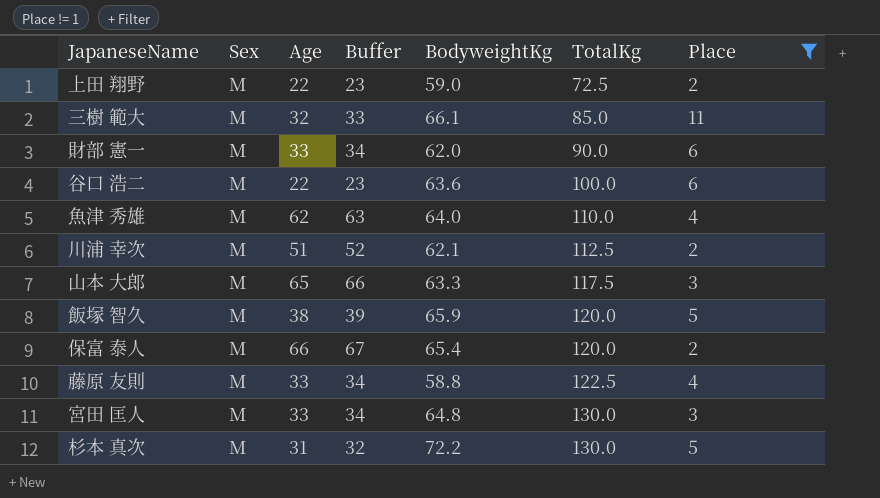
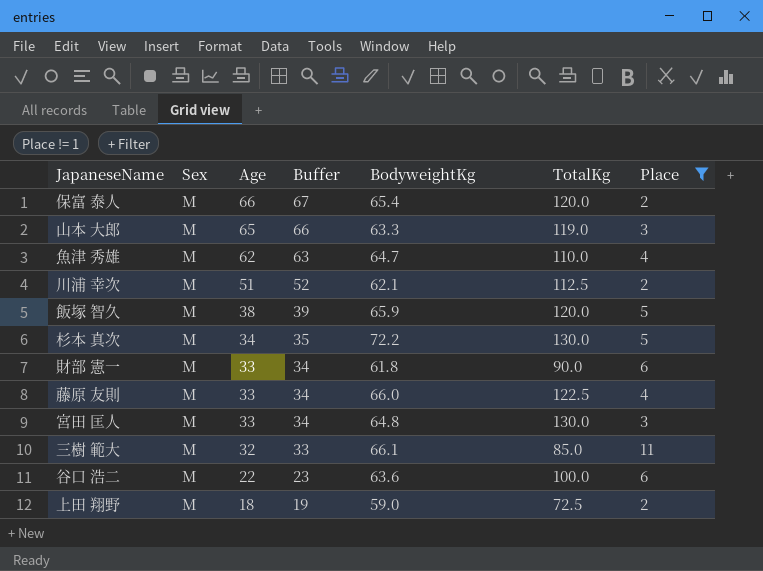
row order: TotalKg ascending -> Age descending
山本 大郎 | TotalKg: 117.5 -> 119.0
魚津 秀雄 | BodyweightKg: 64.0 -> 64.7
杉本 真次 | Age: 31 -> 34
杉本 真次 | Buffer: 32 -> 35
財部 憲一 | BodyweightKg: 62.0 -> 61.8
藤原 友則 | BodyweightKg: 58.8 -> 66.0
上田 翔野 | Age: 22 -> 18
上田 翔野 | Buffer: 23 -> 19

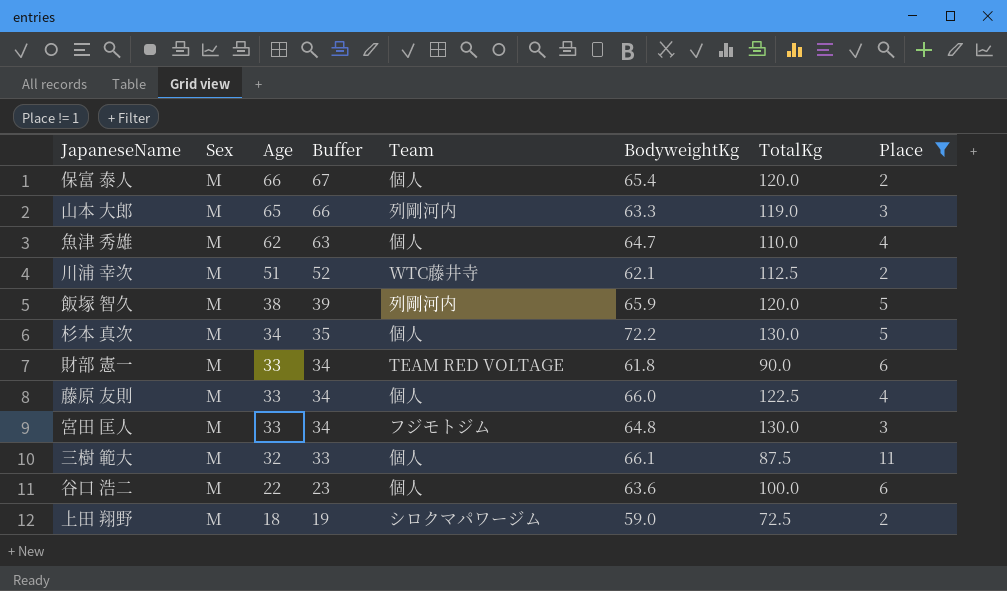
column Team | position: none -> 5
三樹 範大 | TotalKg: 85.0 -> 87.5

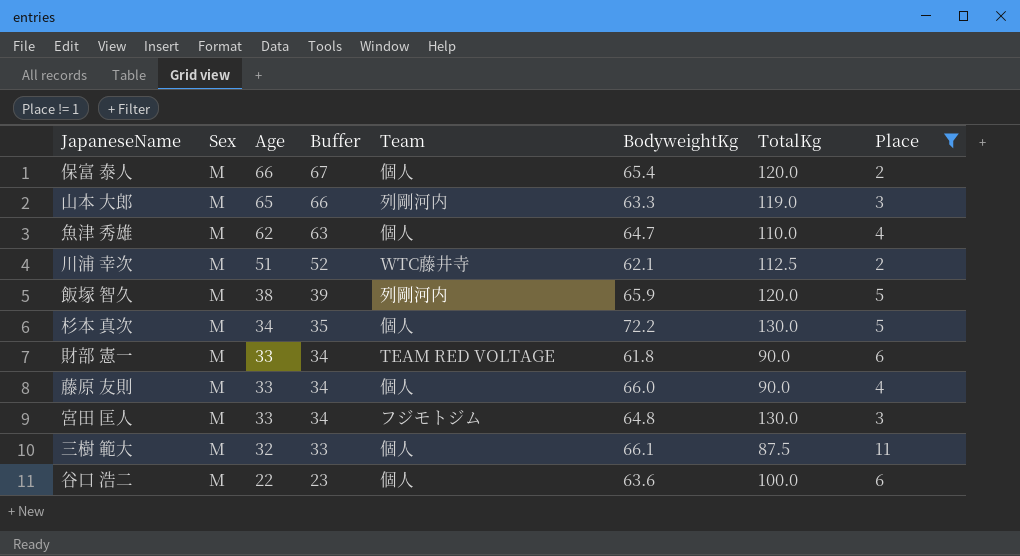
row 上田 翔野: M | 18 | 19 | シロクマパワージム | 59.0 | 72.5 | 2 -> none
藤原 友則 | TotalKg: 122.5 -> 90.0

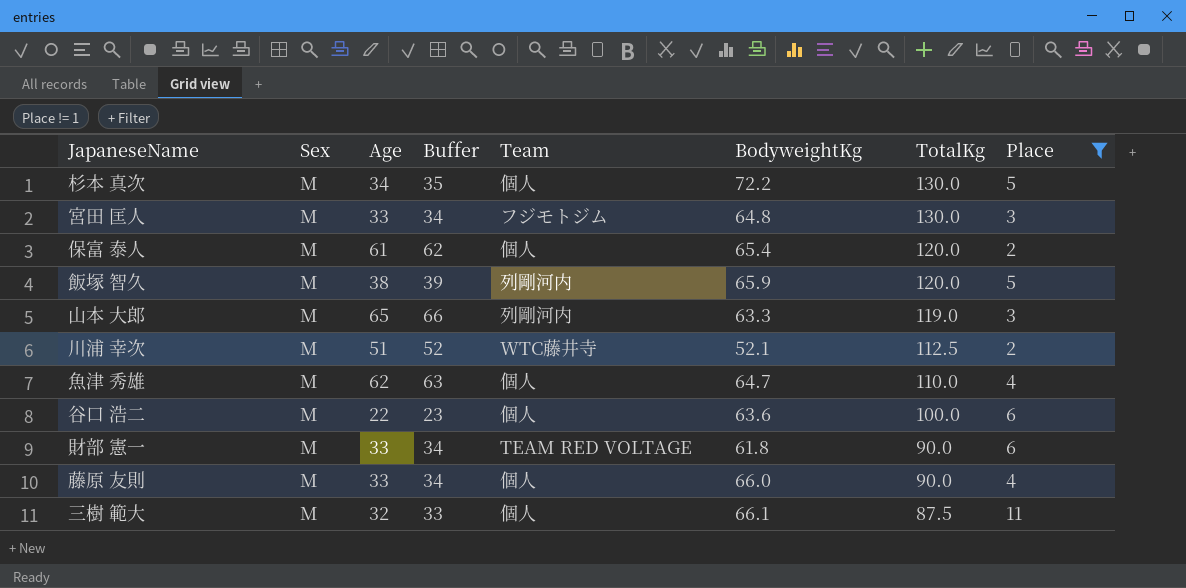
row order: Age descending -> TotalKg descending
保富 泰人 | Age: 66 -> 61
保富 泰人 | Buffer: 67 -> 62
川浦 幸次 | BodyweightKg: 62.1 -> 52.1

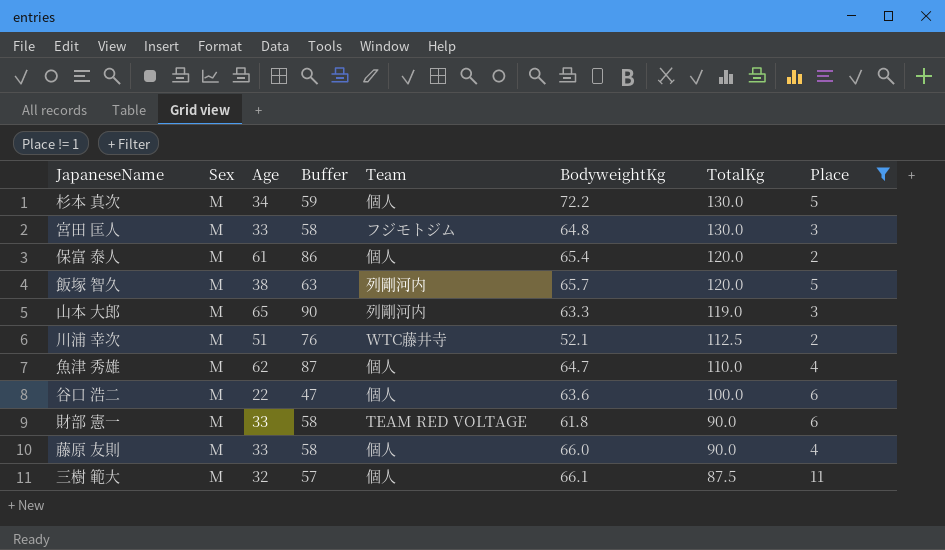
column Buffer | formula: [Age] + 1 -> [Age] + 25
飯塚 智久 | BodyweightKg: 65.9 -> 65.7

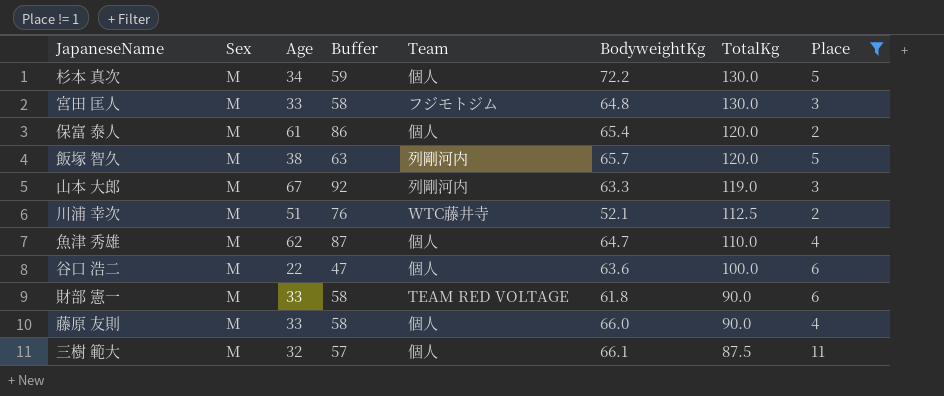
山本 大郎 | Age: 65 -> 67
山本 大郎 | Buffer: 90 -> 92

